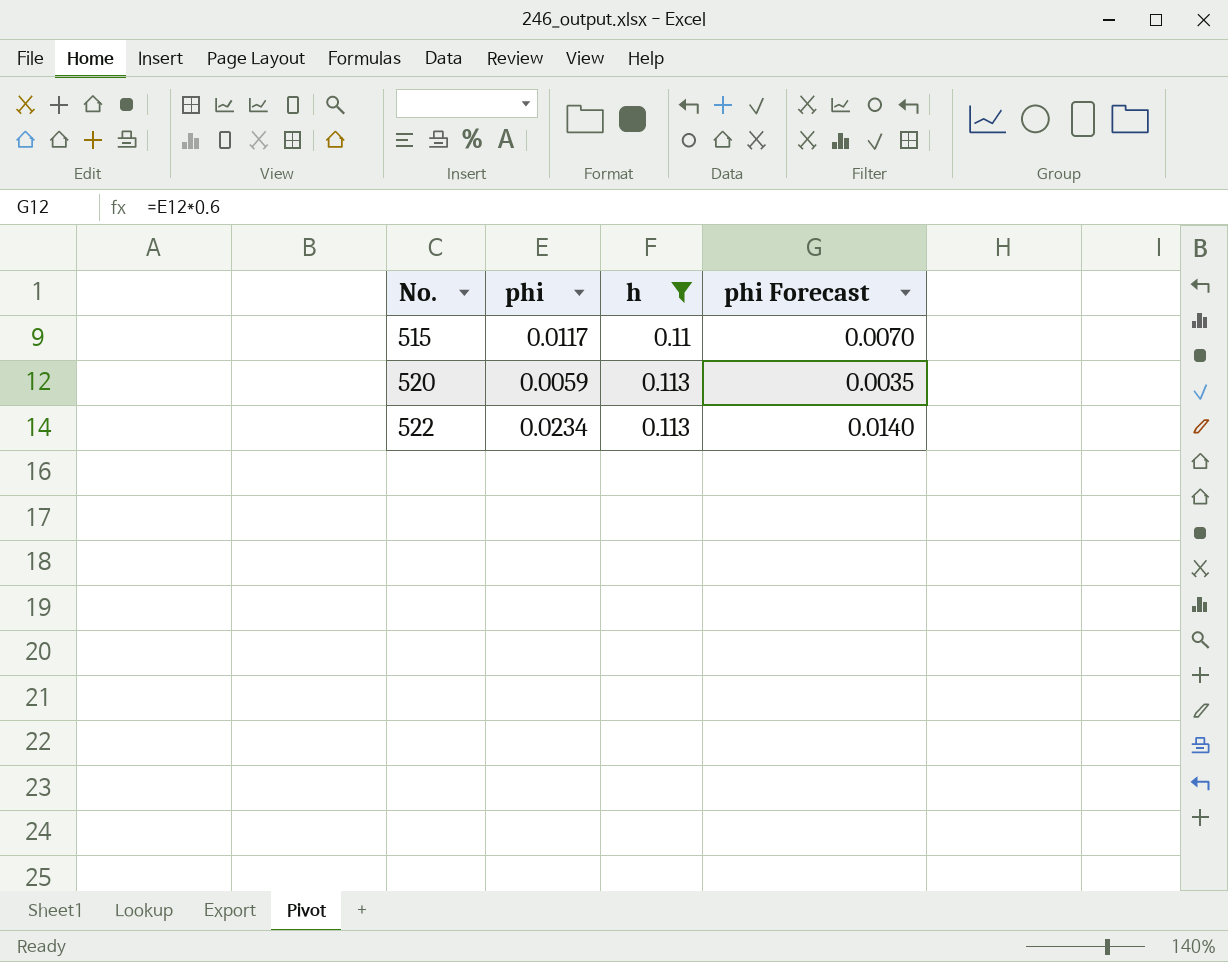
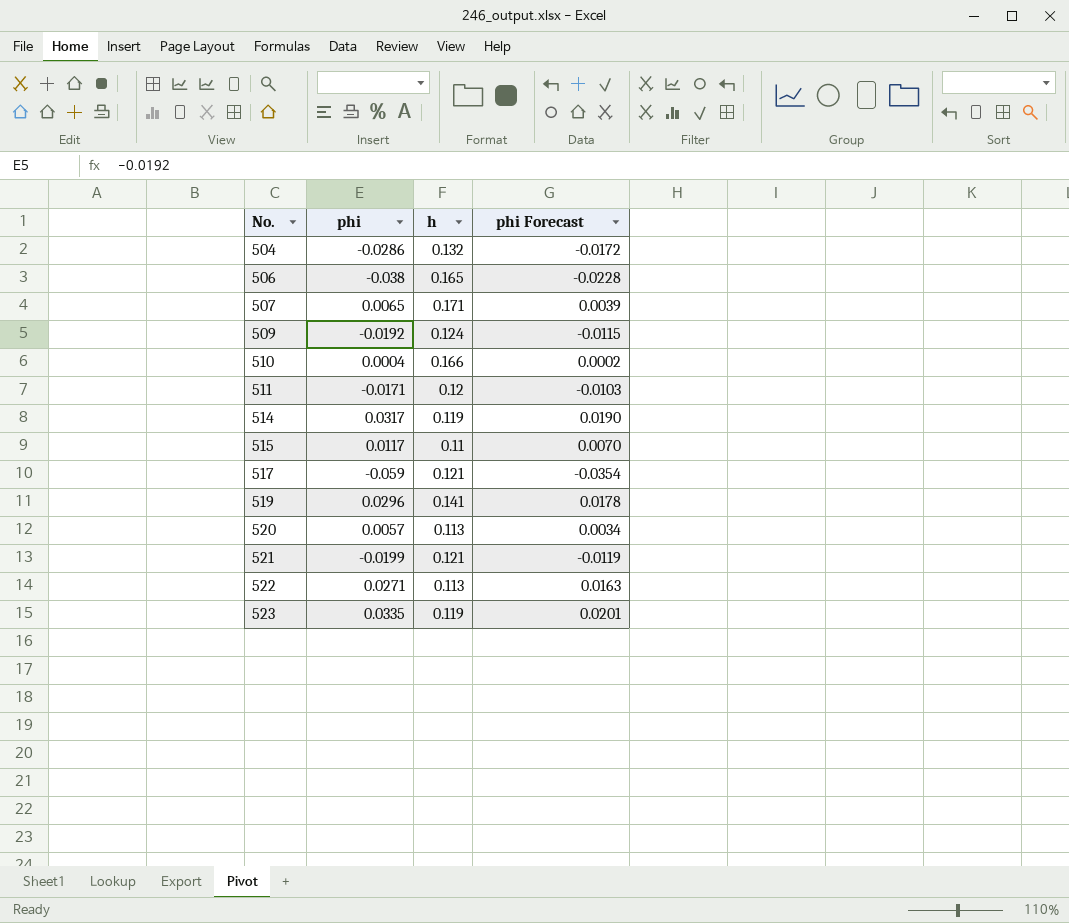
filter: h <= 0.113 -> none
520 | phi: 0.0059 -> 0.0057
520 | phi Forecast: 0.0035 -> 0.0034
522 | phi: 0.0234 -> 0.0271
522 | phi Forecast: 0.0140 -> 0.0163

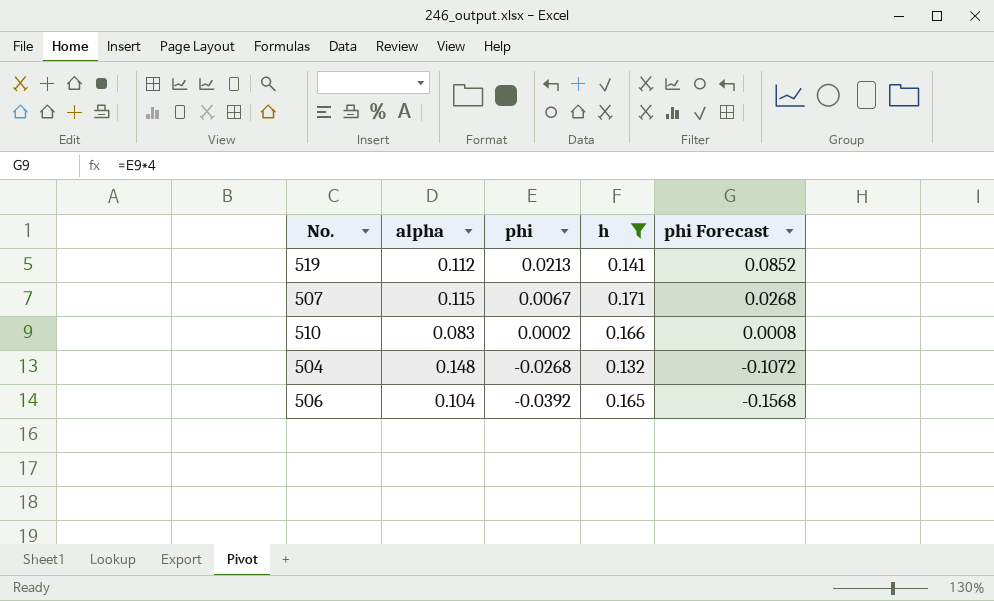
filter: none -> h >= 0.132
row order: No. ascending -> phi descending
column alpha | position: none -> 2
column phi Forecast | formula: [phi] * 0.6 -> [phi] * 4
519 | phi: 0.0296 -> 0.0213
507 | phi: 0.0065 -> 0.0067
510 | phi: 0.0004 -> 0.0002
504 | phi: -0.0286 -> -0.0268
506 | phi: -0.038 -> -0.0392

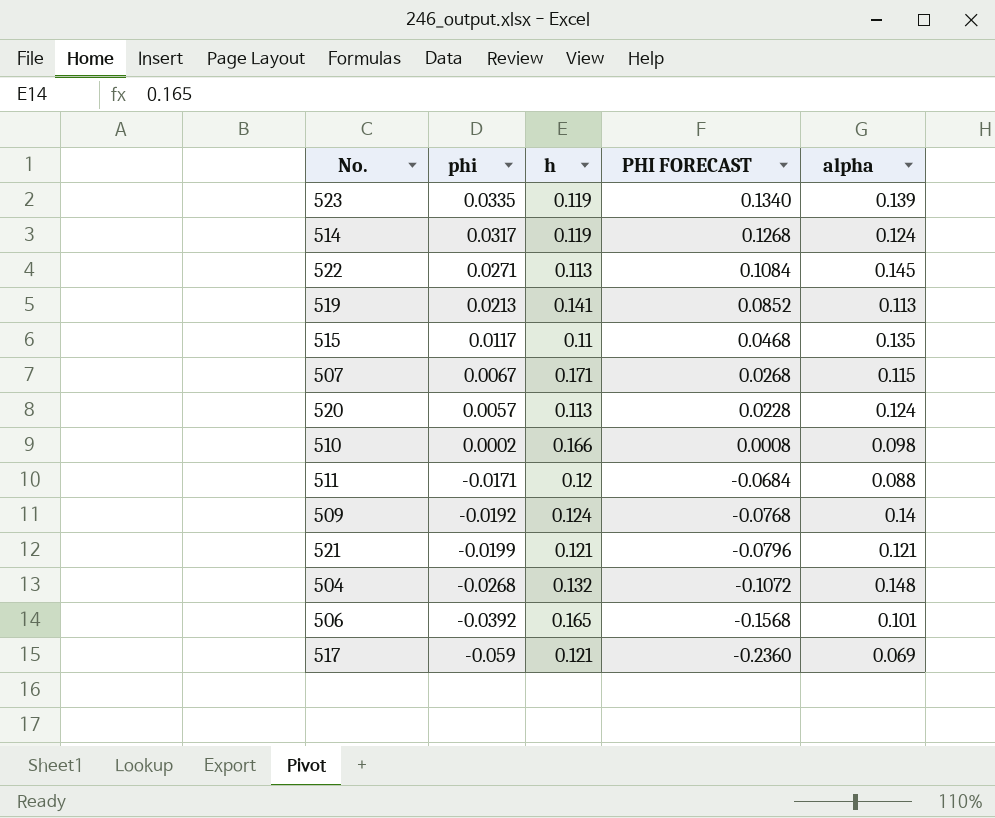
filter: h >= 0.132 -> none
column name: phi Forecast -> PHI FORECAST
column alpha | position: 2 -> 5
519 | alpha: 0.112 -> 0.113
510 | alpha: 0.083 -> 0.098
506 | alpha: 0.104 -> 0.101

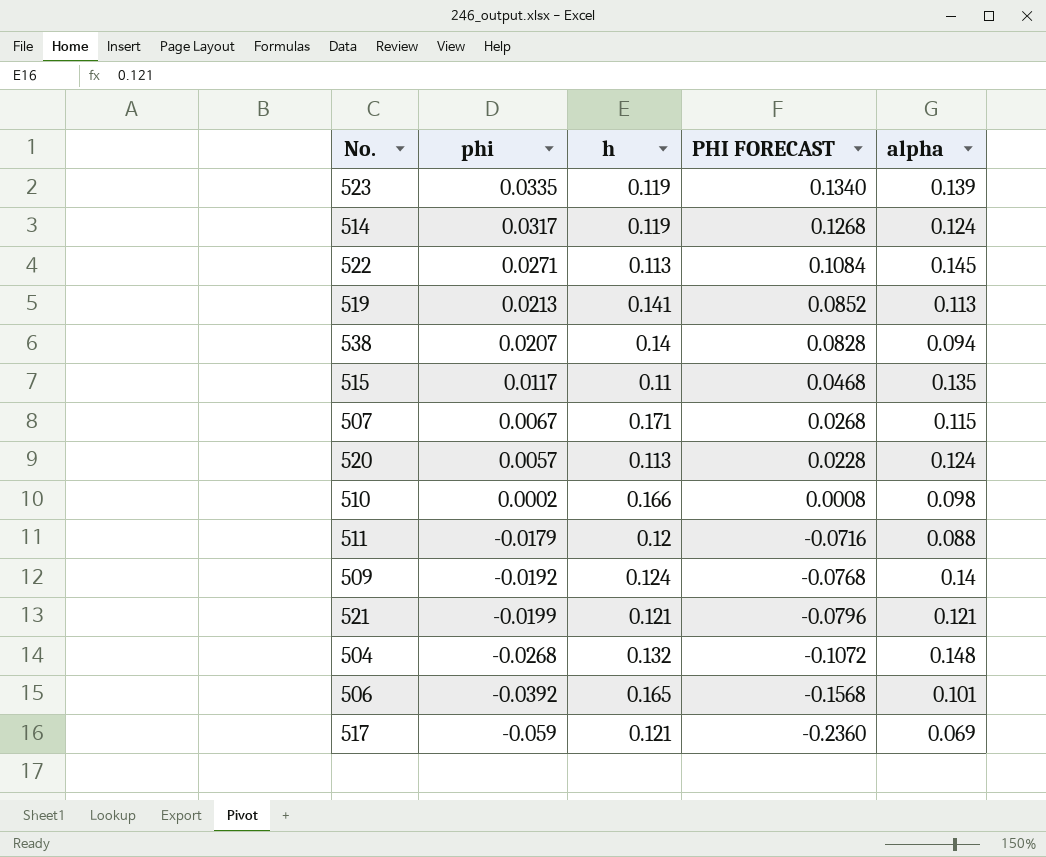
row 538: none -> 0.0207 | 0.14 | 0.0828 | 0.094
511 | phi: -0.0171 -> -0.0179
511 | PHI FORECAST: -0.0684 -> -0.0716

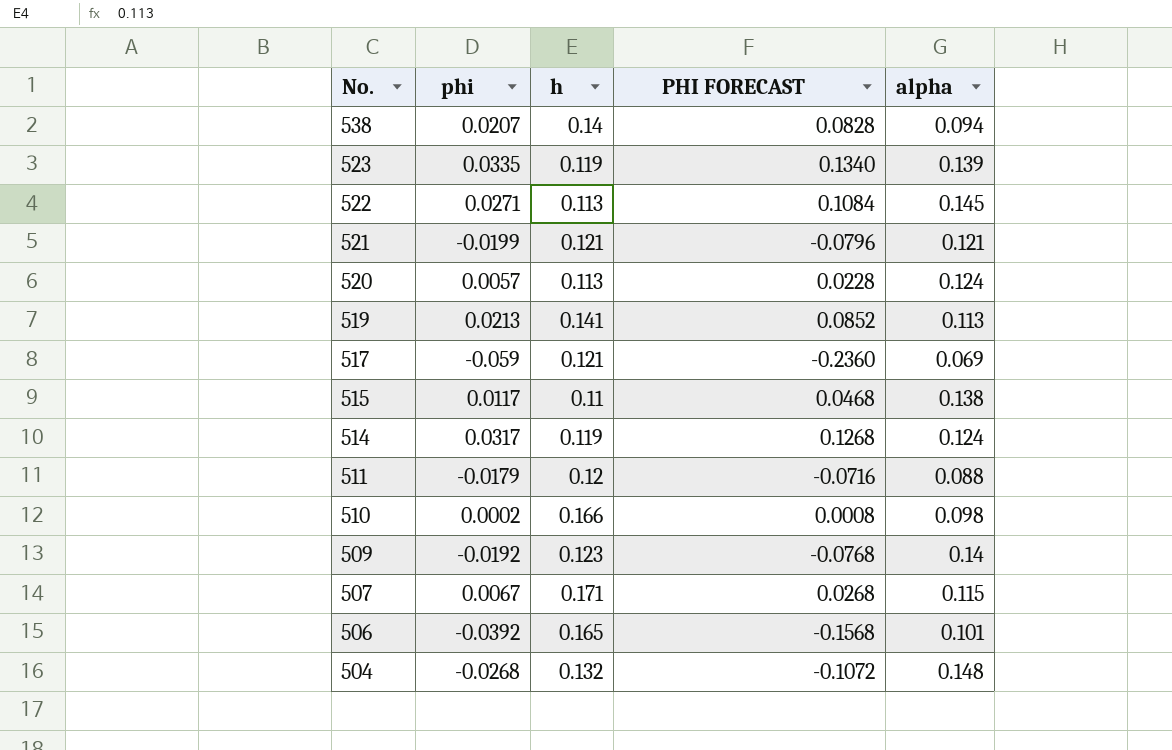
row order: phi descending -> No. descending
515 | alpha: 0.135 -> 0.138
509 | h: 0.124 -> 0.123

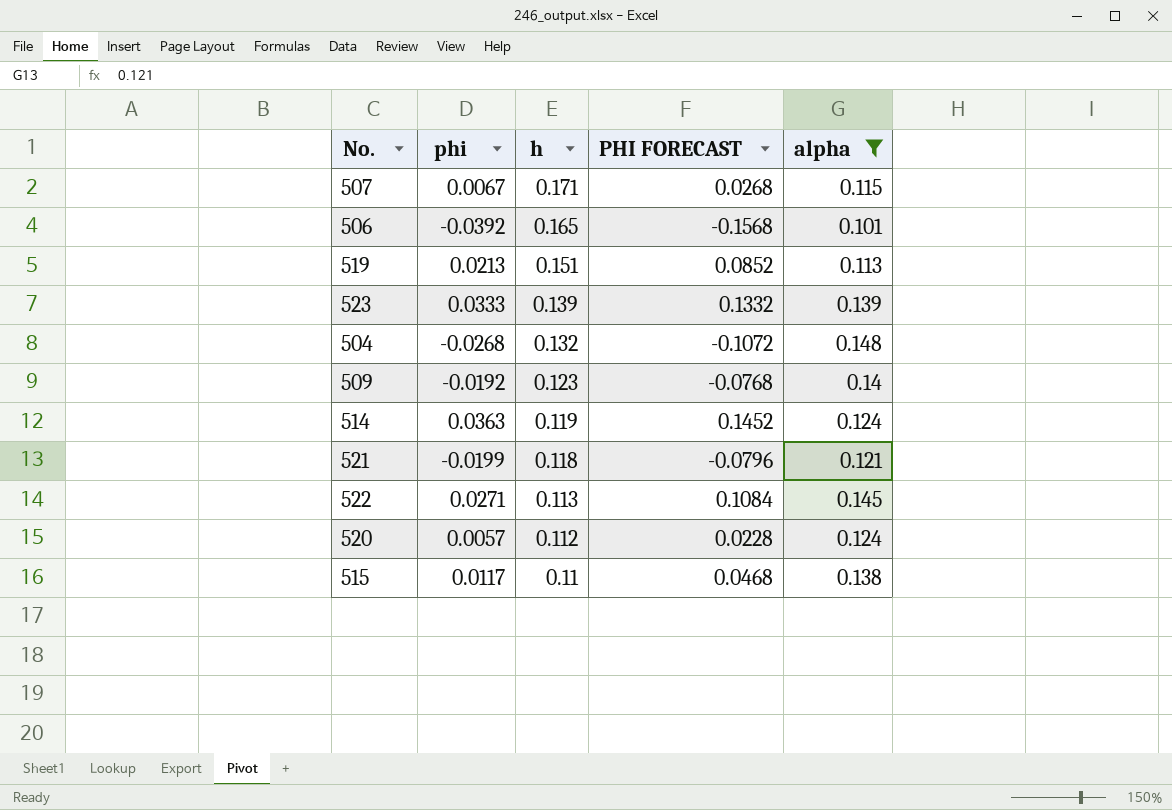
filter: none -> alpha >= 0.101
row order: No. descending -> h descending
519 | h: 0.141 -> 0.151
523 | phi: 0.0335 -> 0.0333
523 | h: 0.119 -> 0.139
523 | PHI FORECAST: 0.1340 -> 0.1332
514 | phi: 0.0317 -> 0.0363
514 | PHI FORECAST: 0.1268 -> 0.1452
521 | h: 0.121 -> 0.118
520 | h: 0.113 -> 0.112

